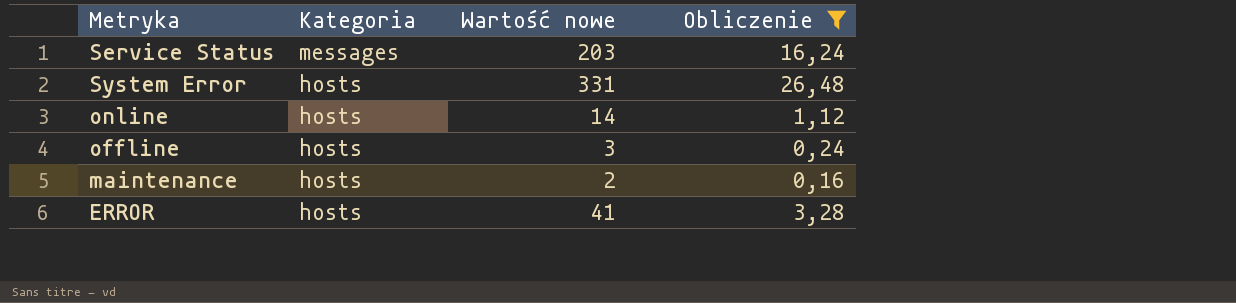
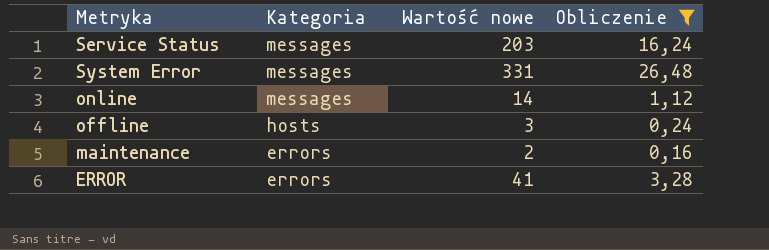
System Error | Kategoria: hosts -> messages
online | Kategoria: hosts -> messages
maintenance | Kategoria: hosts -> errors
ERROR | Kategoria: hosts -> errors

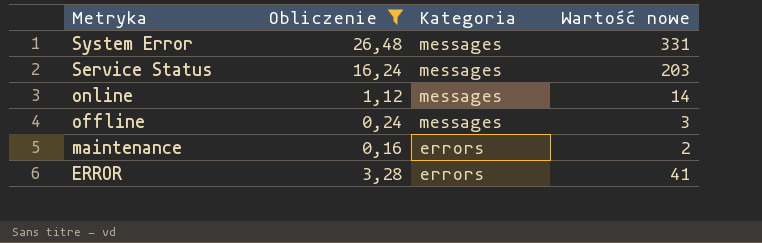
row order: Kategoria descending -> Metryka descending
column Obliczenie | position: 4 -> 2
offline | Kategoria: hosts -> messages

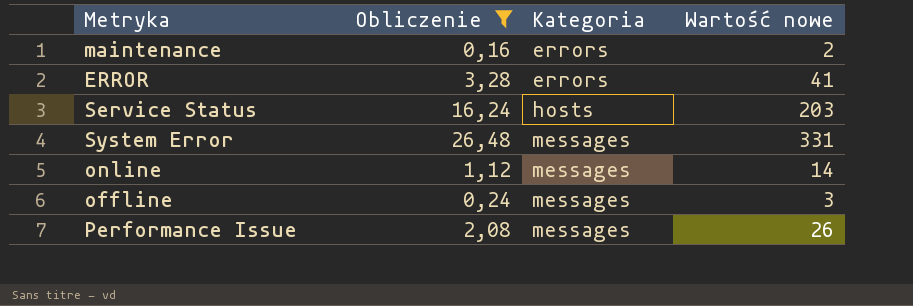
row order: Metryka descending -> Kategoria ascending
Service Status | Kategoria: messages -> hosts
row Performance Issue: none -> 2,08 | messages | 26

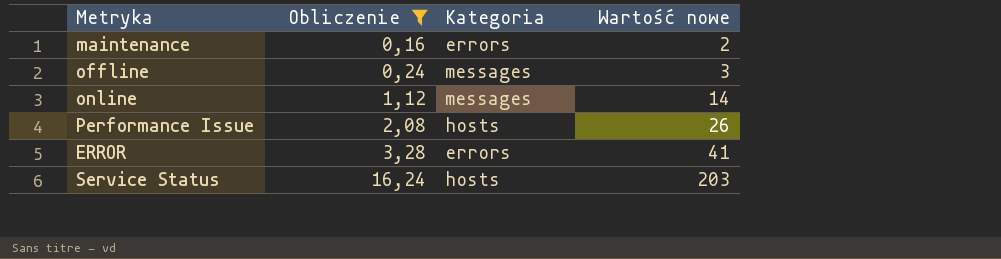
row order: Kategoria ascending -> Obliczenie ascending
row System Error: 26,48 | messages | 331 -> none
Performance Issue | Kategoria: messages -> hosts

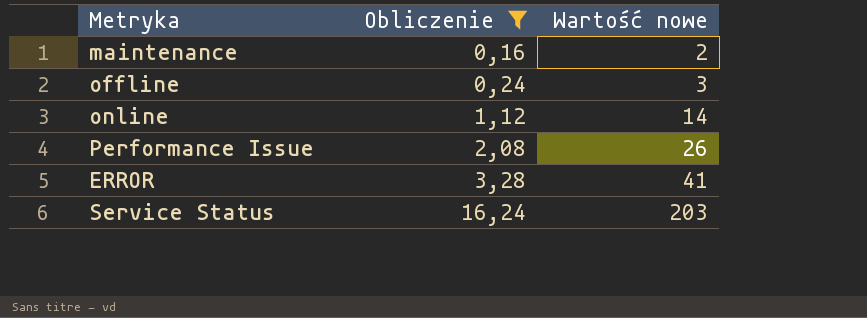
column Kategoria | position: 3 -> none

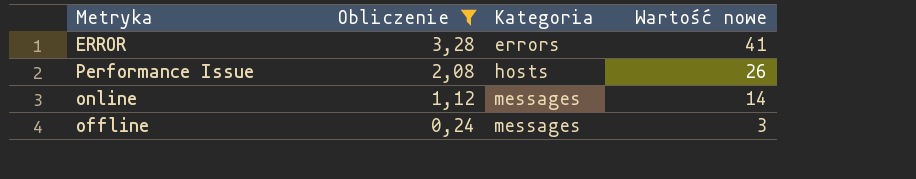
row order: Obliczenie ascending -> Obliczenie descending
column Kategoria | position: none -> 3
row maintenance: 0,16 | 2 -> none
row Service Status: 16,24 | 203 -> none

